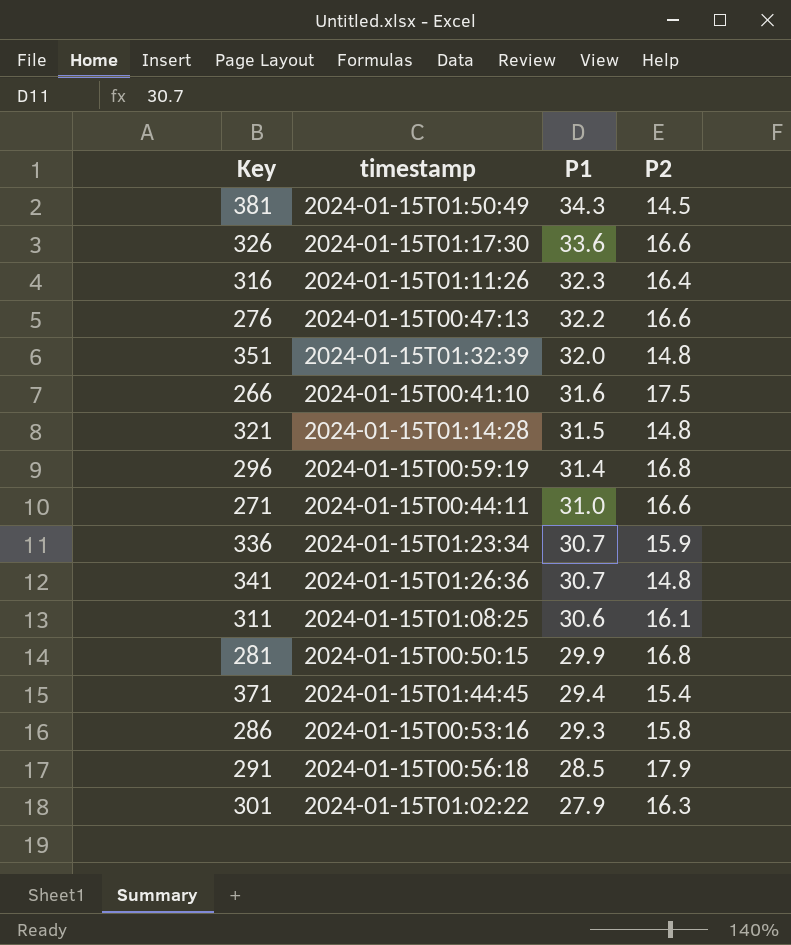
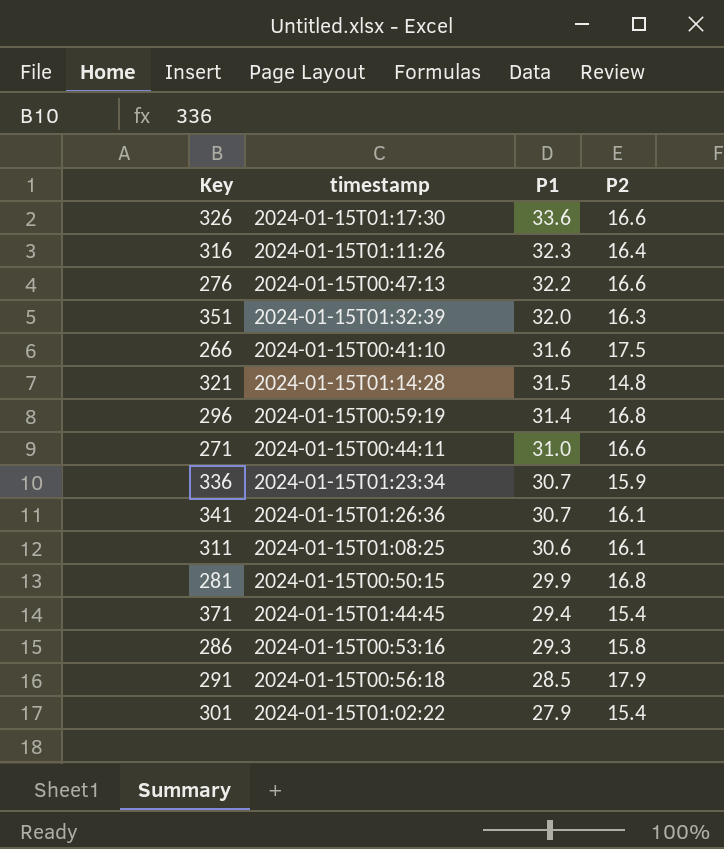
row 381: 2024-01-15T01:50:49 | 34.3 | 14.5 -> none
351 | P2: 14.8 -> 16.3
341 | P2: 14.8 -> 16.1
301 | P2: 16.3 -> 15.4

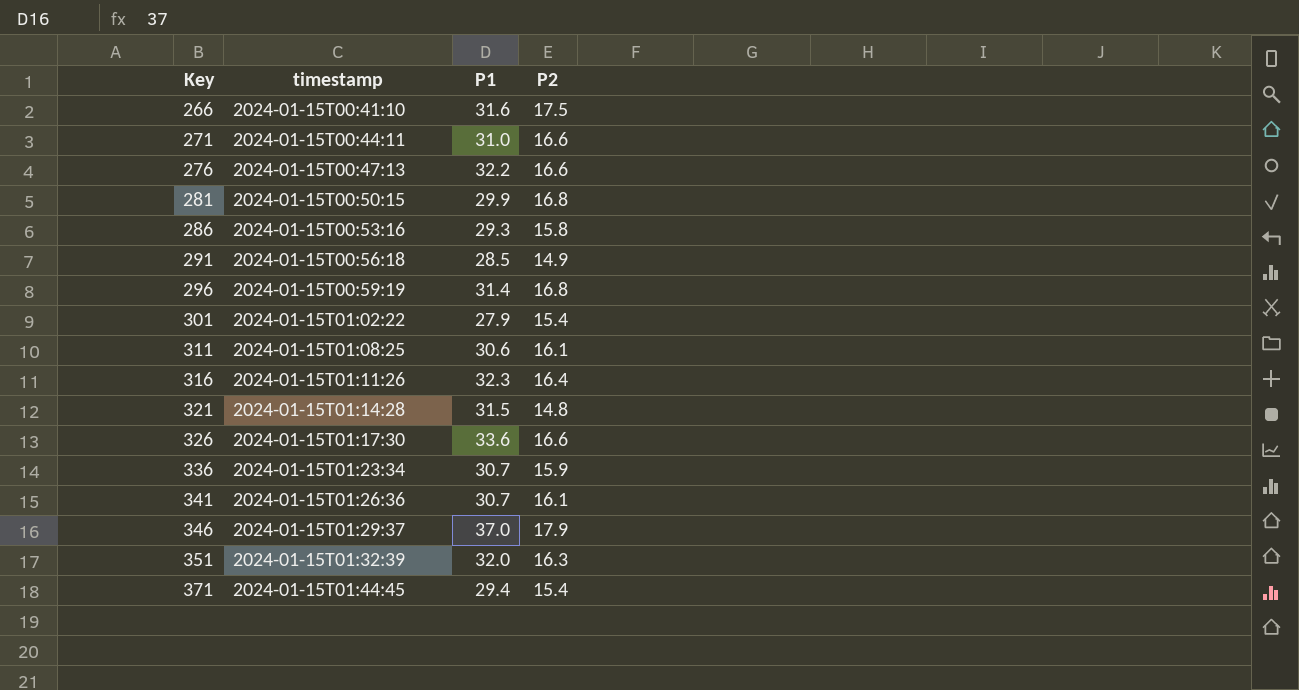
row order: P1 descending -> Key ascending
291 | P2: 17.9 -> 14.9
row 346: none -> 2024-01-15T01:29:37 | 37.0 | 17.9

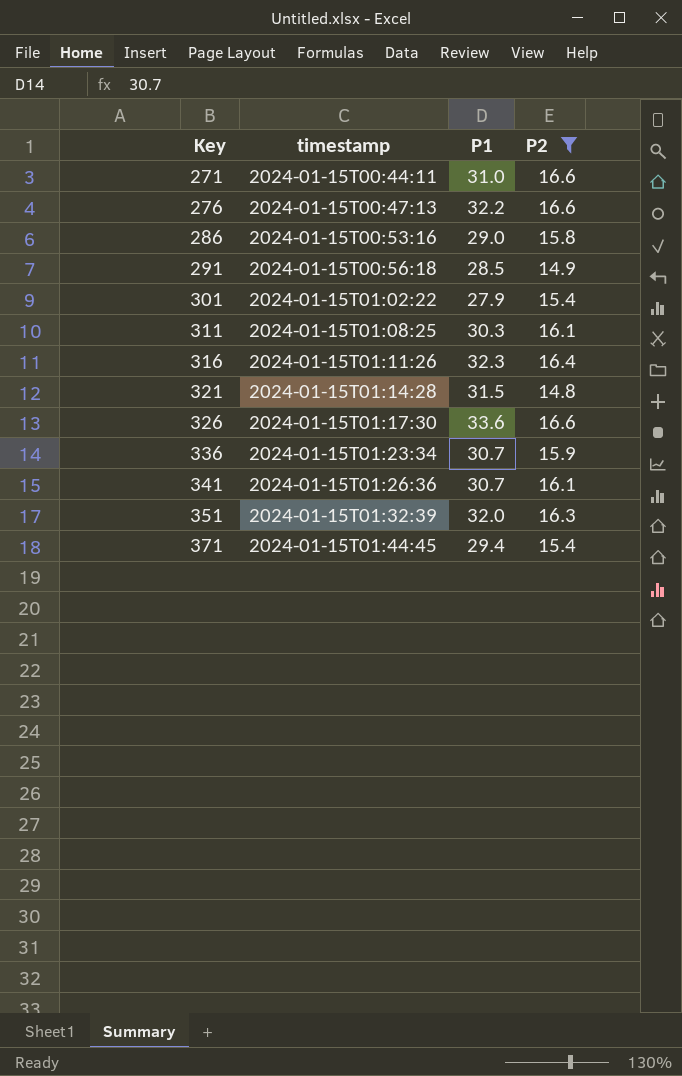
filter: none -> P2 <= 16.6
286 | P1: 29.3 -> 29.0
311 | P1: 30.6 -> 30.3

